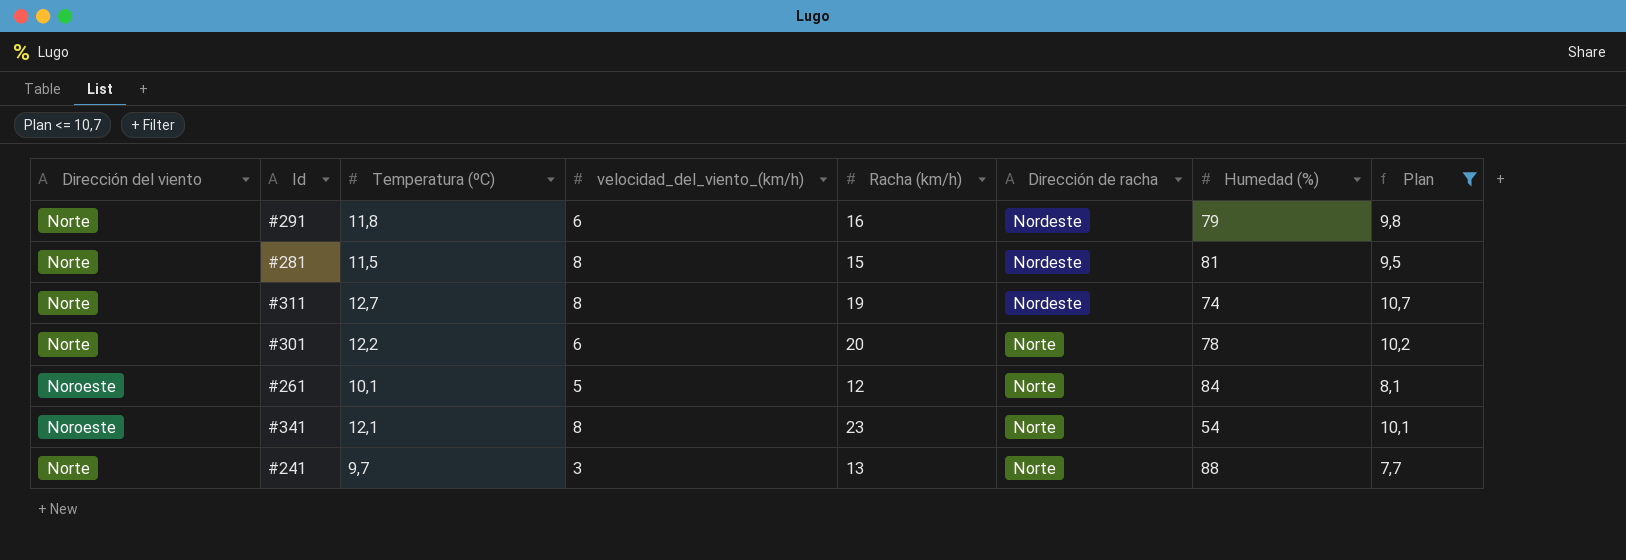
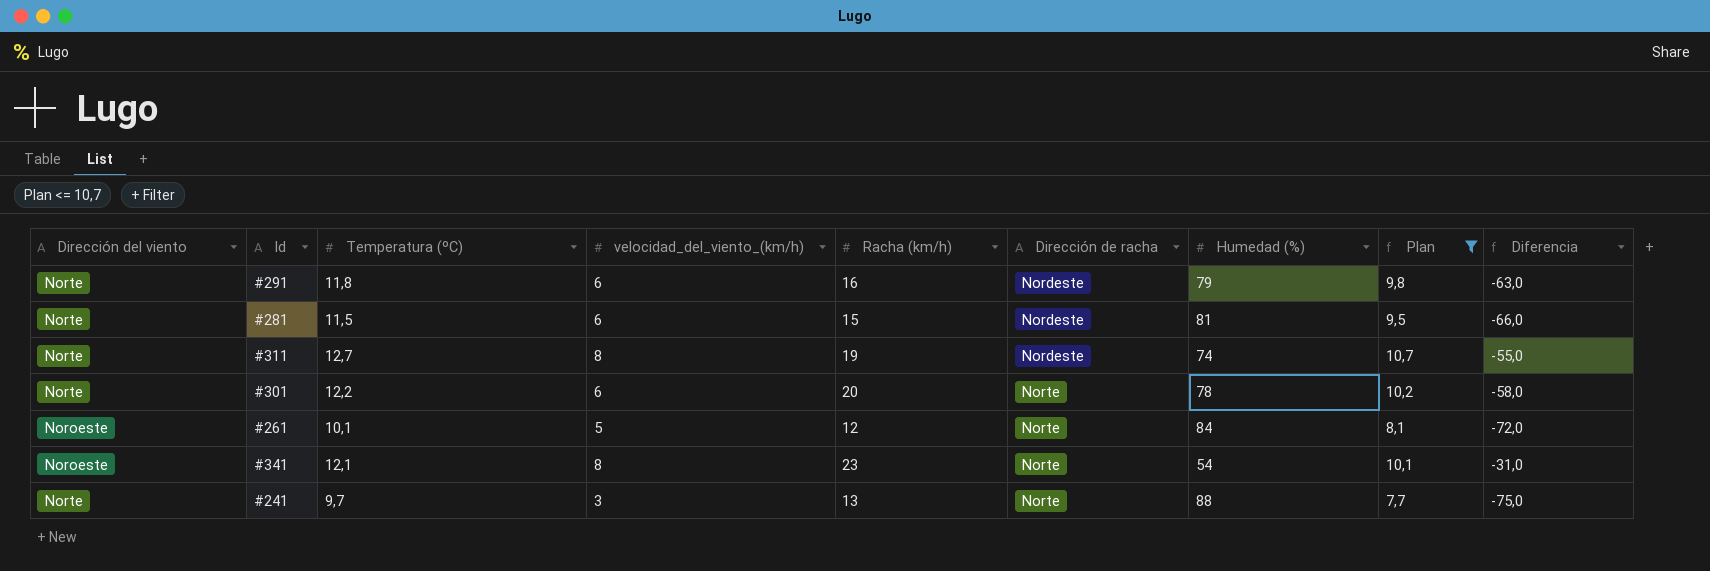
column Diferencia | formula: none -> [Racha (km/h)] - [Humedad (%)]
#281 | velocidad_del_viento_(km/h): 8 -> 6

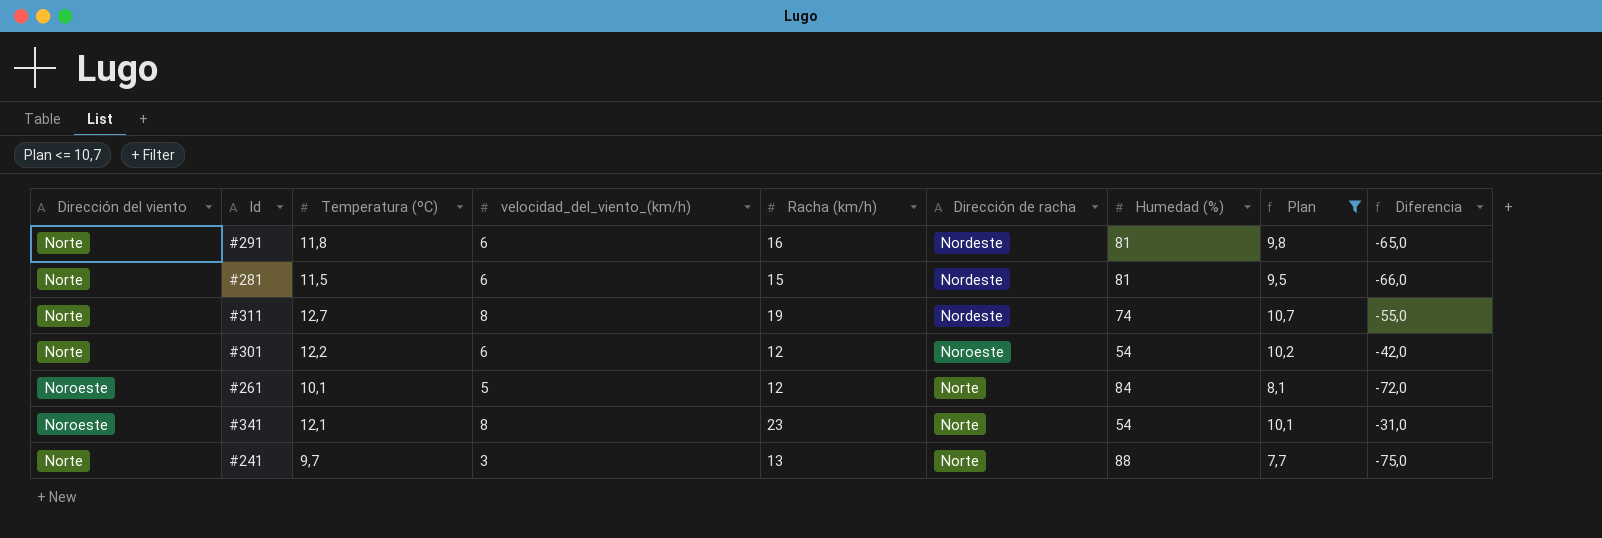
#291 | Humedad (%): 79 -> 81
#291 | Diferencia: -63,0 -> -65,0
#301 | Racha (km/h): 20 -> 12
#301 | Dirección de racha: Norte -> Noroeste
#301 | Humedad (%): 78 -> 54
#301 | Diferencia: -58,0 -> -42,0

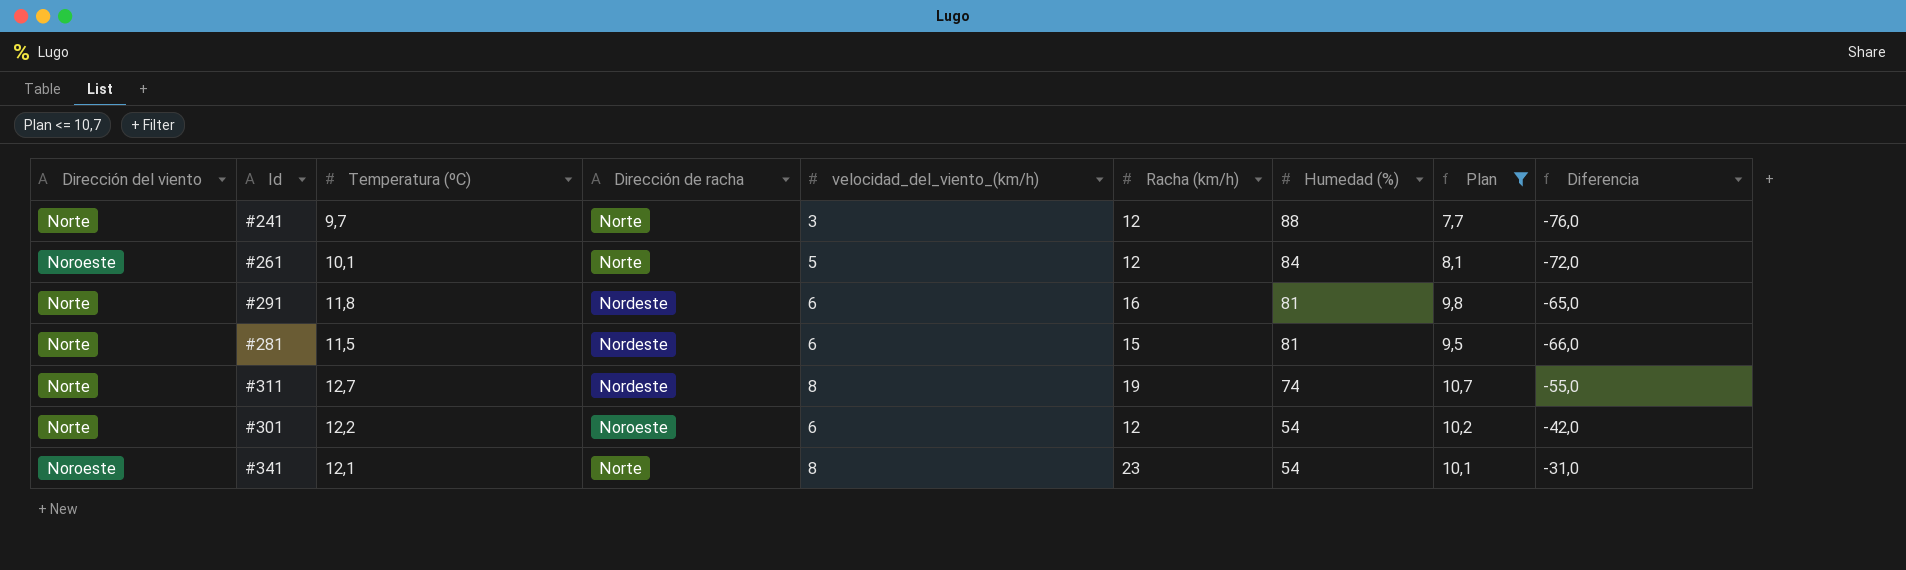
row order: Dirección de racha ascending -> Humedad (%) descending
column Dirección de racha | position: 6 -> 4
#241 | Racha (km/h): 13 -> 12
#241 | Diferencia: -75,0 -> -76,0

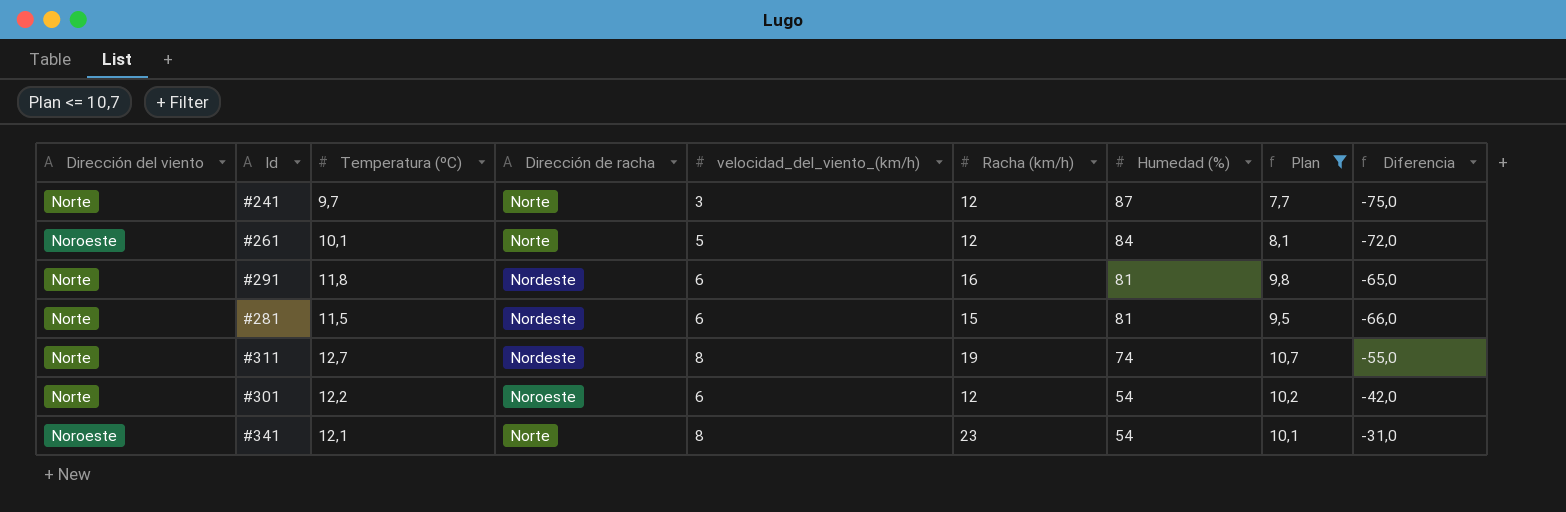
#241 | Humedad (%): 88 -> 87
#241 | Diferencia: -76,0 -> -75,0

